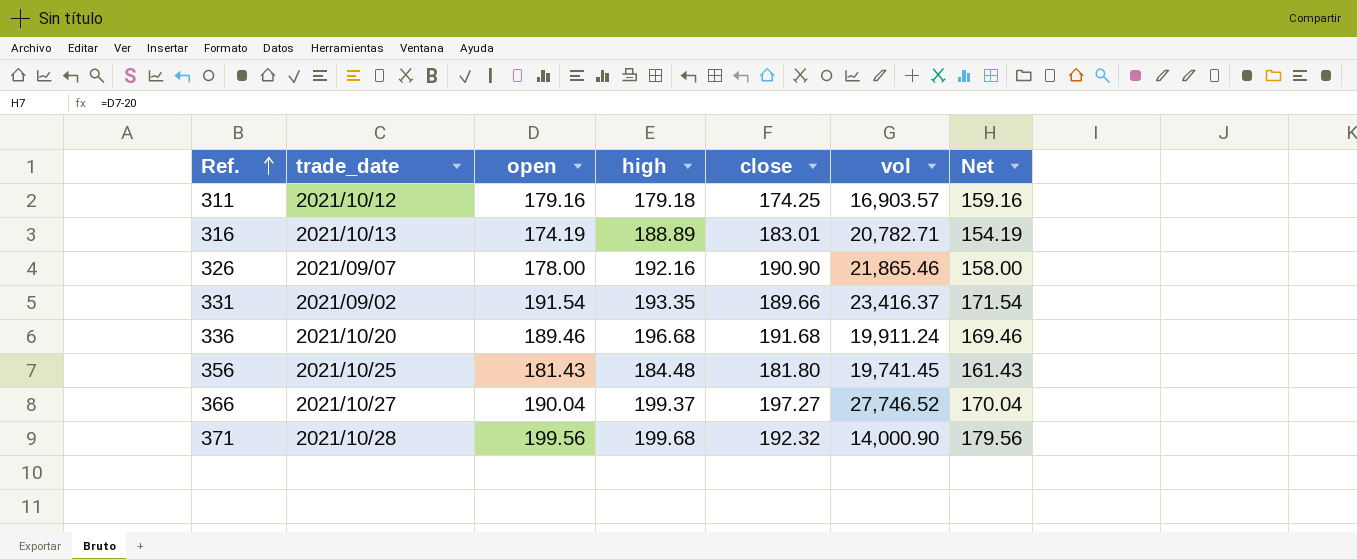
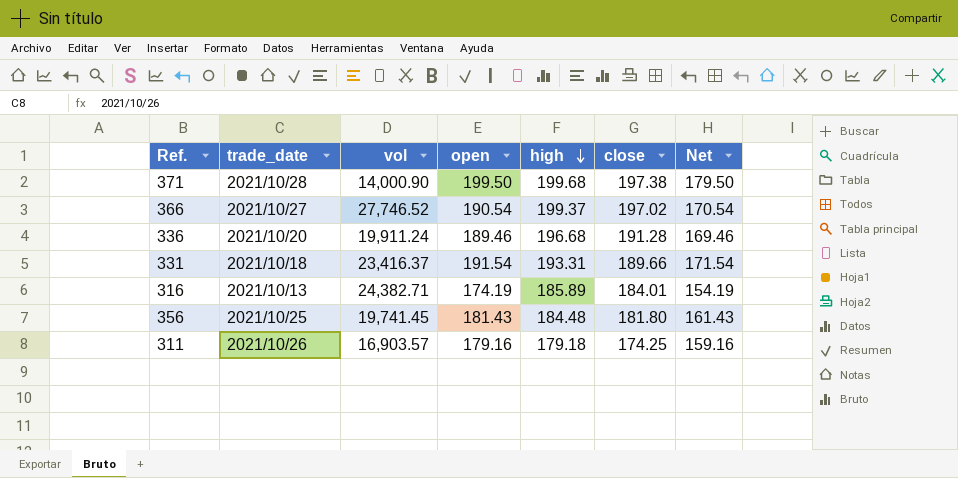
row order: Ref. ascending -> high descending
column vol | position: 6 -> 3
row 326: 2021/09/07 | 178.00 | 192.16 | 190.90 | 21,865.46 | 158.00 -> none
371 | open: 199.56 -> 199.50
371 | close: 192.32 -> 197.38
371 | Net: 179.56 -> 179.50
366 | open: 190.04 -> 190.54
366 | close: 197.27 -> 197.02
366 | Net: 170.04 -> 170.54
336 | close: 191.68 -> 191.28
331 | trade_date: 2021/09/02 -> 2021/10/18
331 | high: 193.35 -> 193.31
316 | vol: 20,782.71 -> 24,382.71
316 | high: 188.89 -> 185.89
316 | close: 183.01 -> 184.01
311 | trade_date: 2021/10/12 -> 2021/10/26

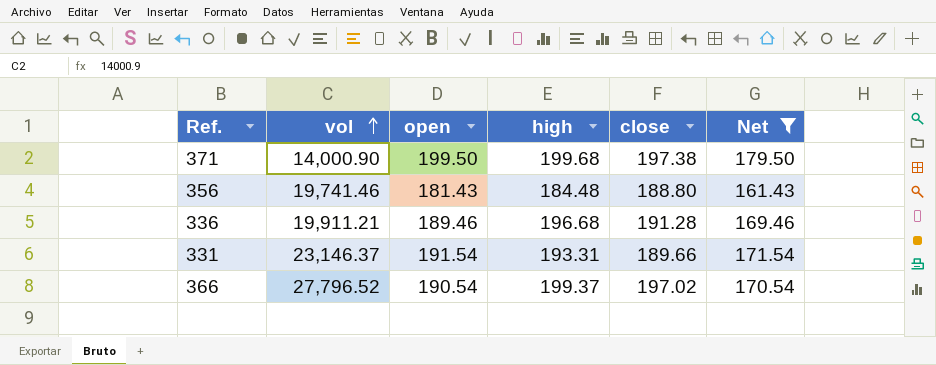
filter: none -> Net >= 161.43
row order: high descending -> vol ascending
column trade_date | position: 2 -> none
356 | vol: 19,741.45 -> 19,741.46
356 | close: 181.80 -> 188.80
336 | vol: 19,911.24 -> 19,911.21
331 | vol: 23,416.37 -> 23,146.37
366 | vol: 27,746.52 -> 27,796.52

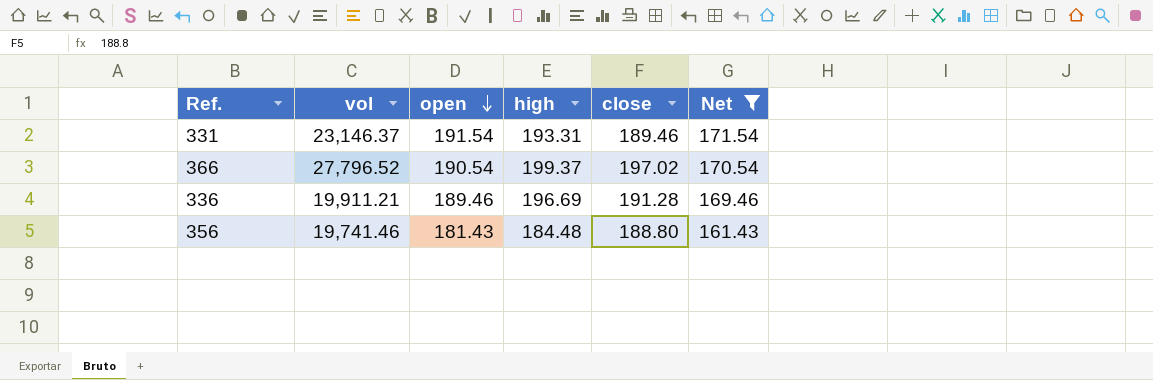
row order: vol ascending -> open descending
row 371: 14,000.90 | 199.50 | 199.68 | 197.38 | 179.50 -> none
331 | close: 189.66 -> 189.46
336 | high: 196.68 -> 196.69

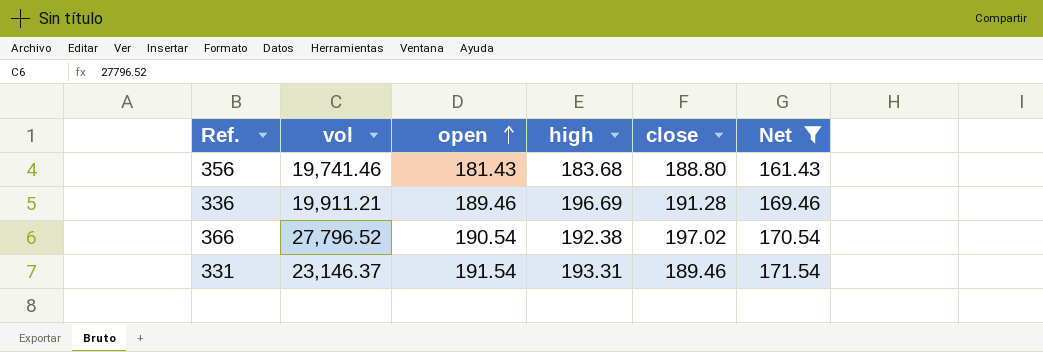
row order: open descending -> open ascending
356 | high: 184.48 -> 183.68
366 | high: 199.37 -> 192.38

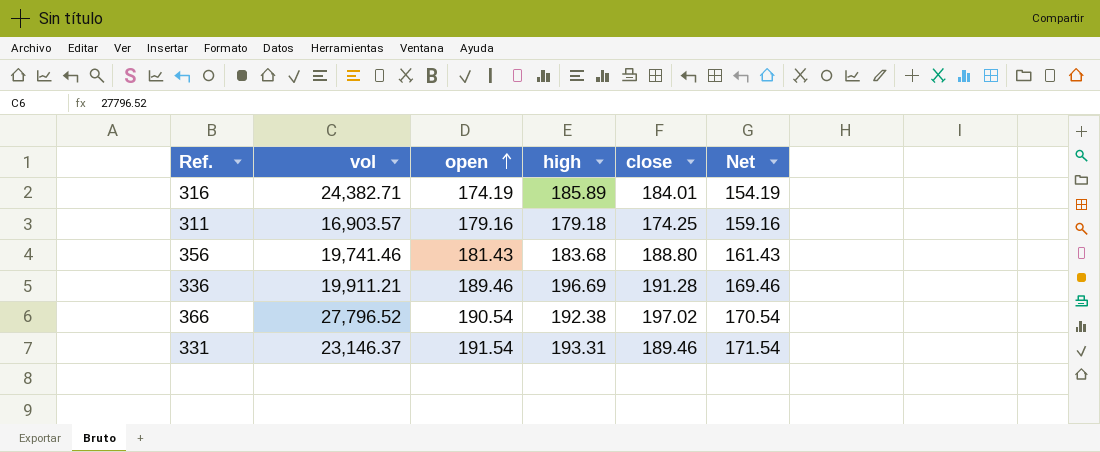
filter: Net >= 161.43 -> none

